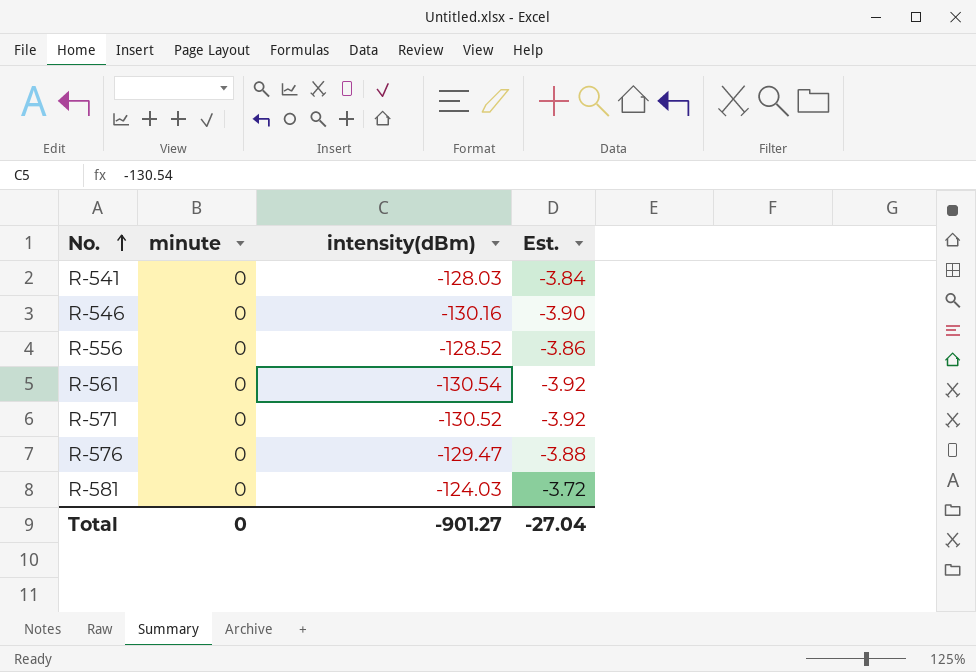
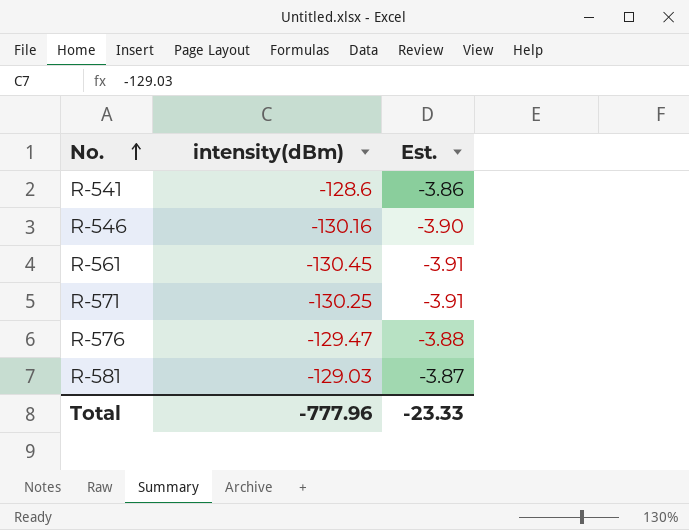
column minute | position: 2 -> none
row R-556: 0 | -128.52 | -3.86 -> none
R-541 | intensity(dBm): -128.03 -> -128.6
R-541 | Est.: -3.84 -> -3.86
R-561 | intensity(dBm): -130.54 -> -130.45
R-561 | Est.: -3.92 -> -3.91
R-571 | intensity(dBm): -130.52 -> -130.25
R-571 | Est.: -3.92 -> -3.91
R-581 | intensity(dBm): -124.03 -> -129.03
R-581 | Est.: -3.72 -> -3.87
Total | intensity(dBm): -901.27 -> -777.96
Total | Est.: -27.04 -> -23.33

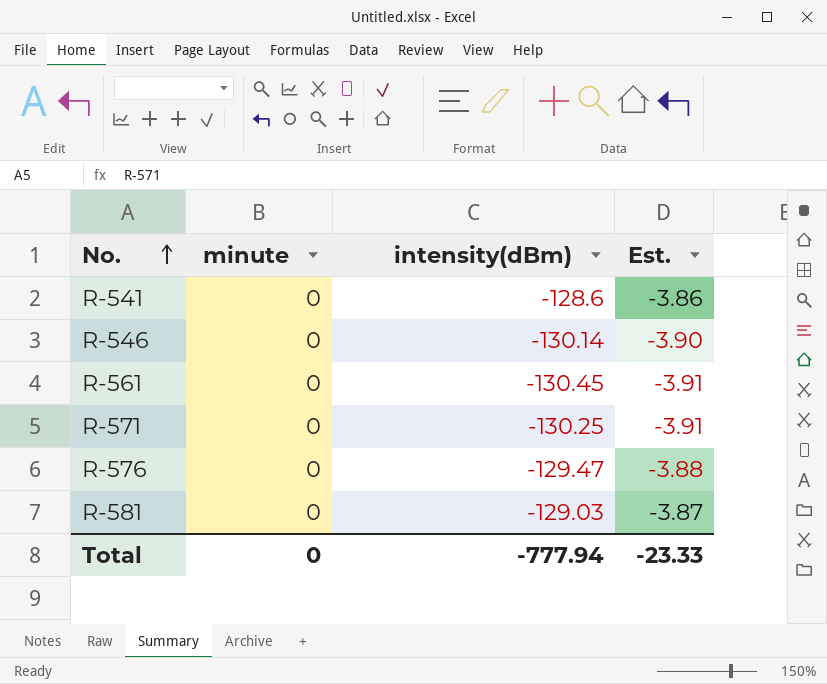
column minute | position: none -> 2
R-546 | intensity(dBm): -130.16 -> -130.14
Total | intensity(dBm): -777.96 -> -777.94

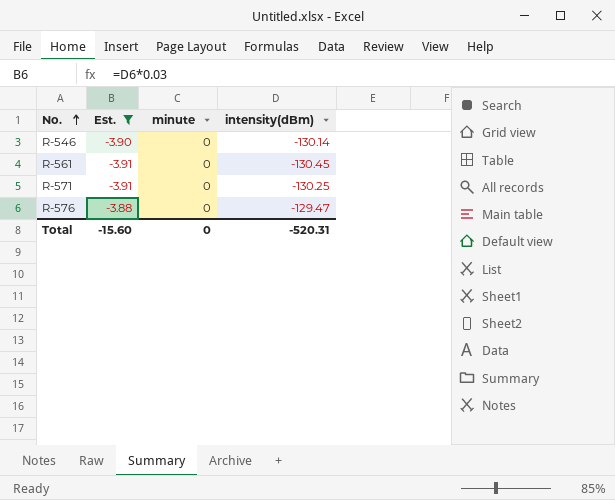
filter: none -> Est. <= -3.88
column Est. | position: 4 -> 2
Total | Est.: -23.33 -> -15.60
Total | intensity(dBm): -777.94 -> -520.31

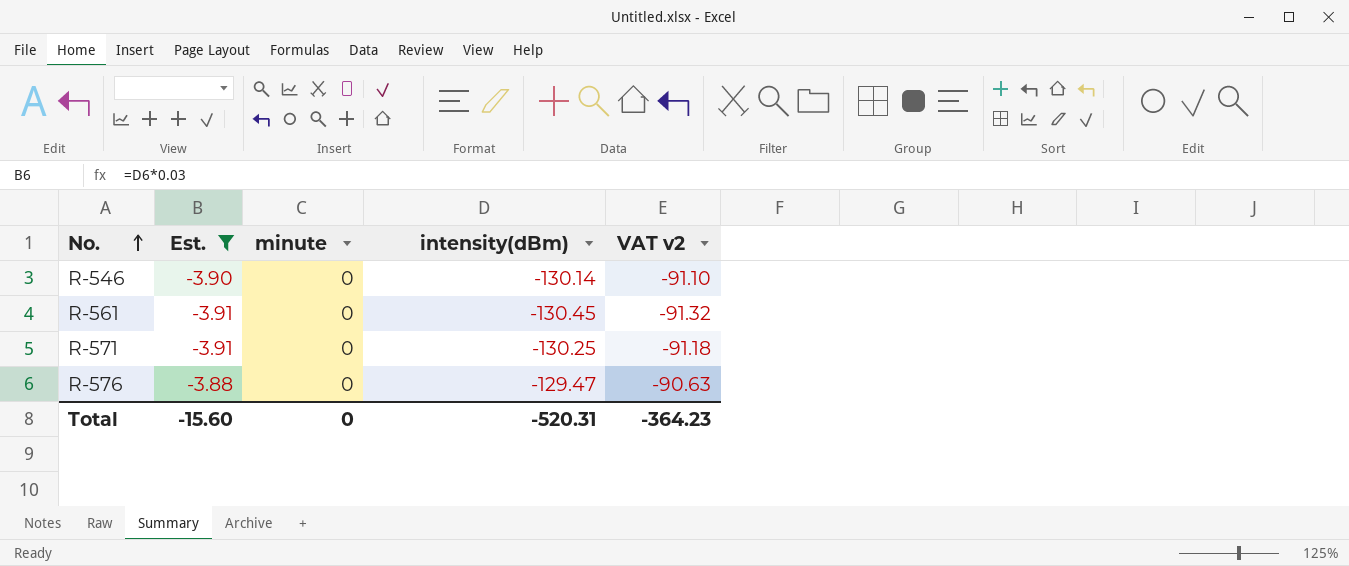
column VAT v2 | formula: none -> [intensity(dBm)] * 0.7

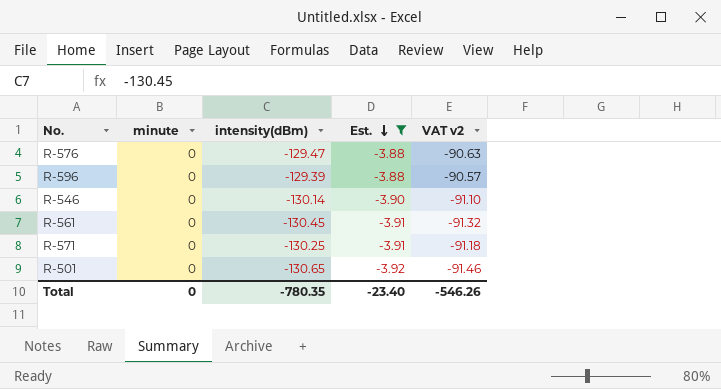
row order: No. ascending -> Est. descending
column Est. | position: 2 -> 4
row R-596: none -> 0 | -129.39 | -3.88 | -90.57
row R-501: none -> 0 | -130.65 | -3.92 | -91.46
Total | intensity(dBm): -520.31 -> -780.35
Total | Est.: -15.60 -> -23.40
Total | VAT v2: -364.23 -> -546.26

